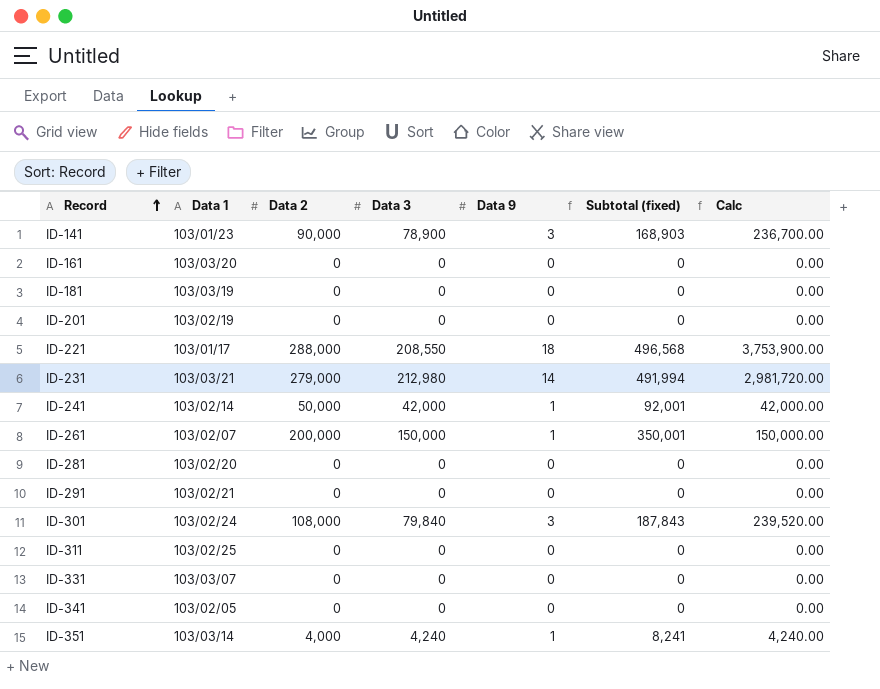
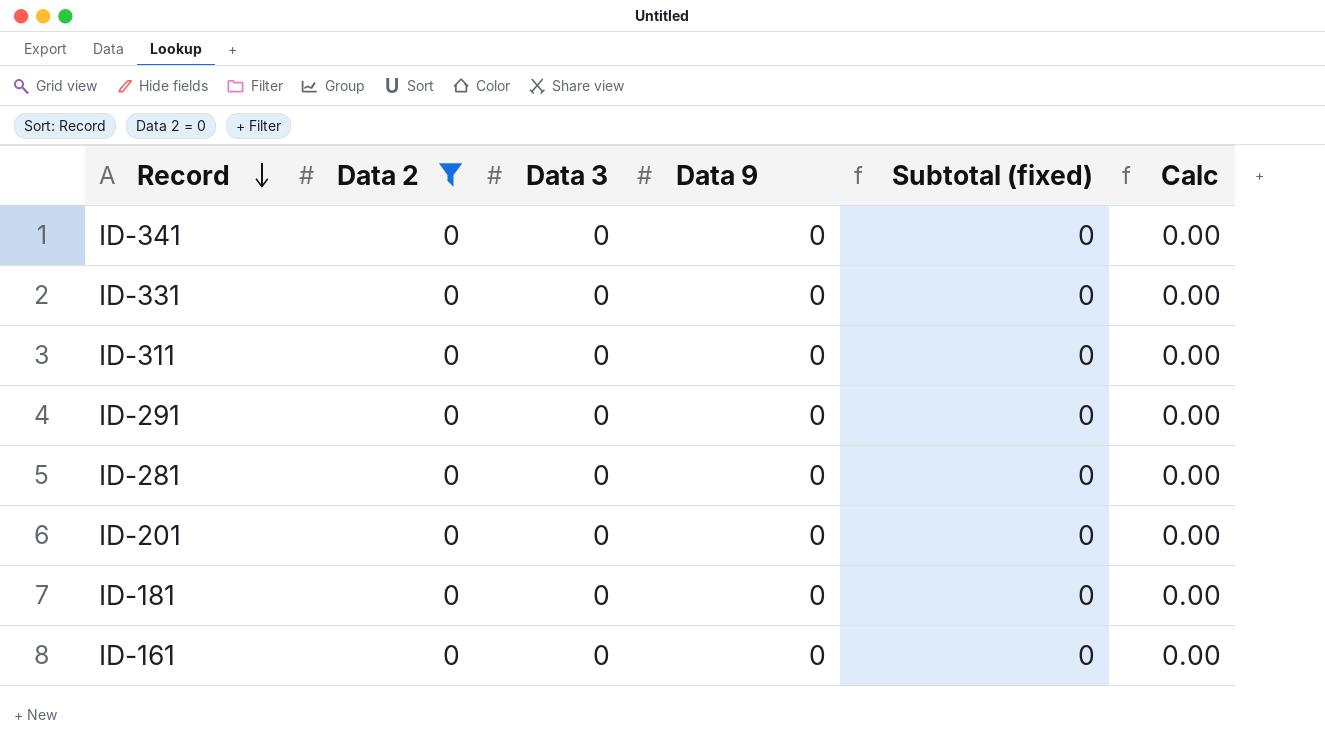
filter: none -> Data 2 = 0
row order: Record ascending -> Record descending
column Data 1 | position: 2 -> none

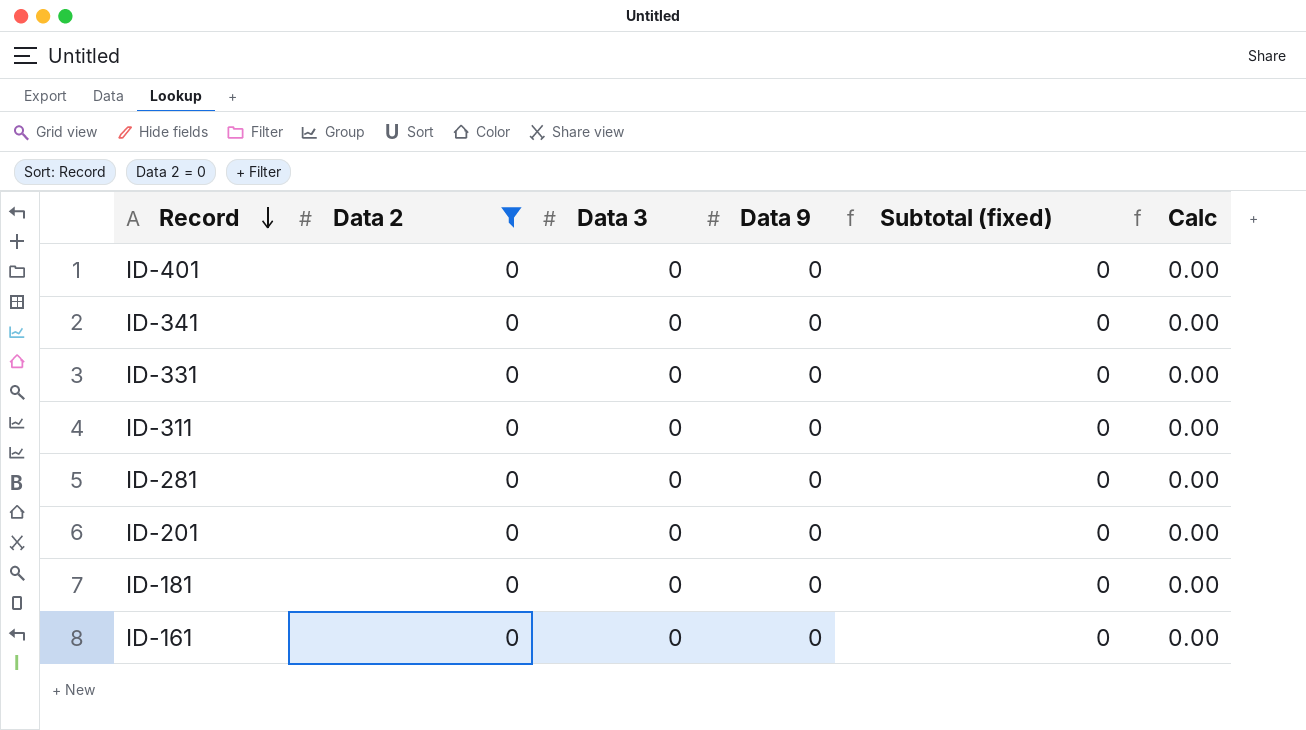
row ID-291: 0 | 0 | 0 | 0 | 0.00 -> none
row ID-401: none -> 0 | 0 | 0 | 0 | 0.00

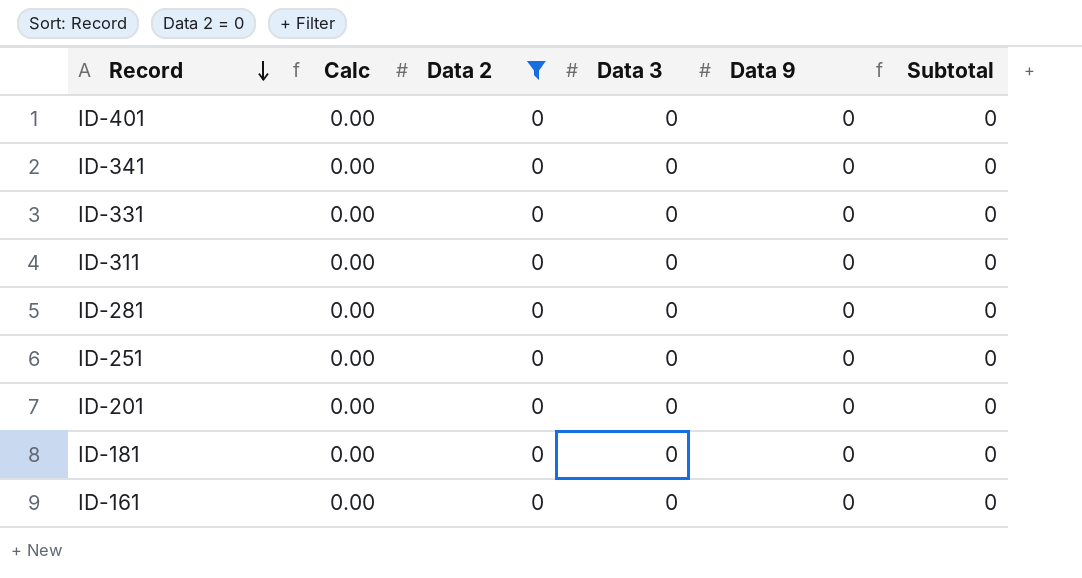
column Calc | position: 6 -> 2
column name: Subtotal (fixed) -> Subtotal
row ID-251: none -> 0.00 | 0 | 0 | 0 | 0

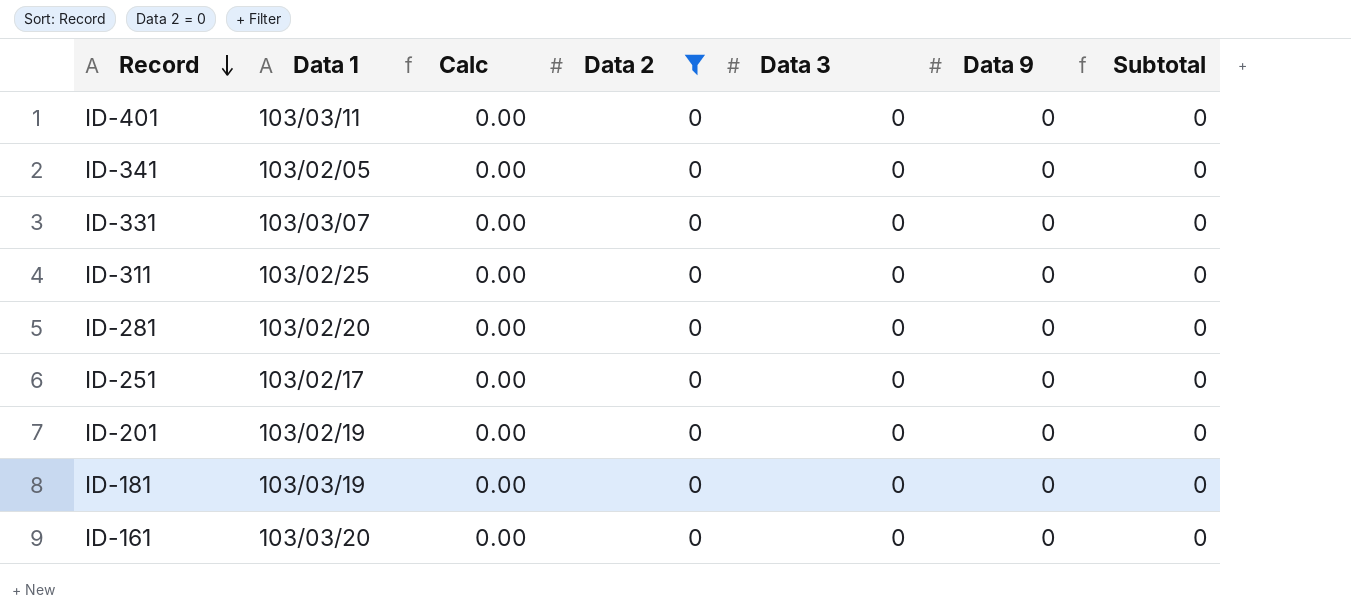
column Data 1 | position: none -> 2

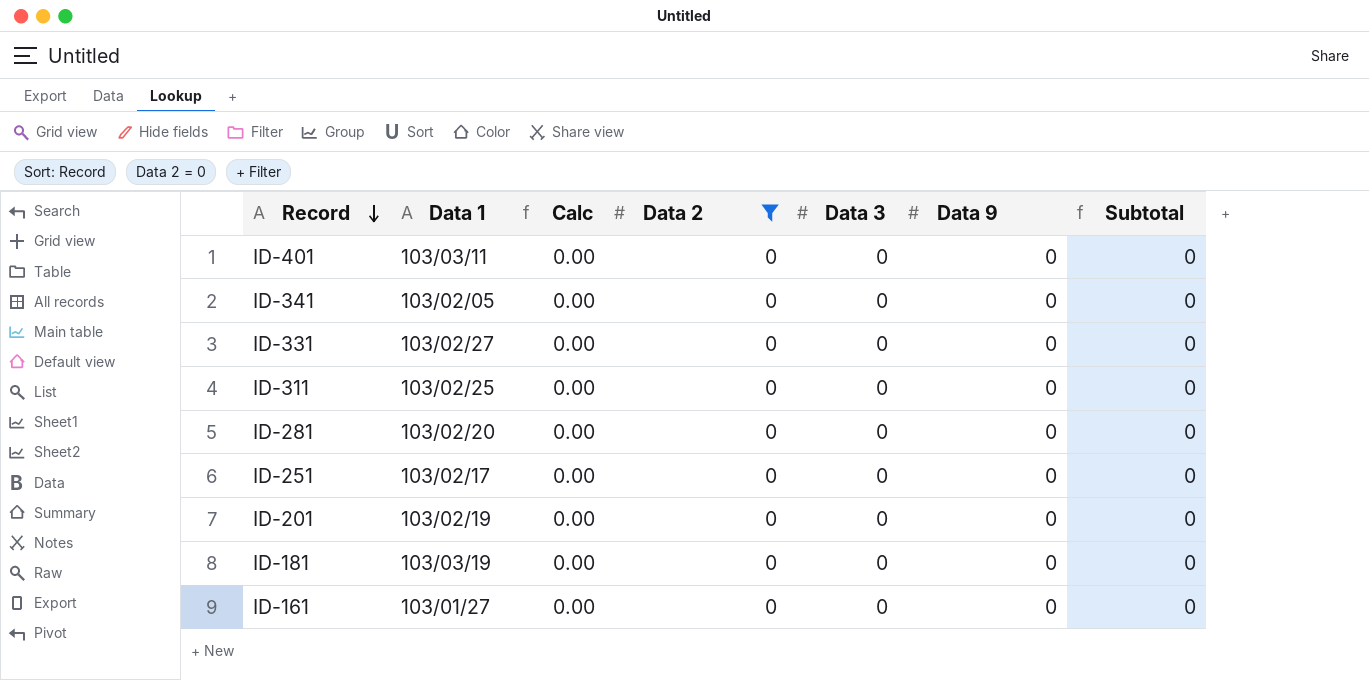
ID-331 | Data 1: 103/03/07 -> 103/02/27
ID-161 | Data 1: 103/03/20 -> 103/01/27

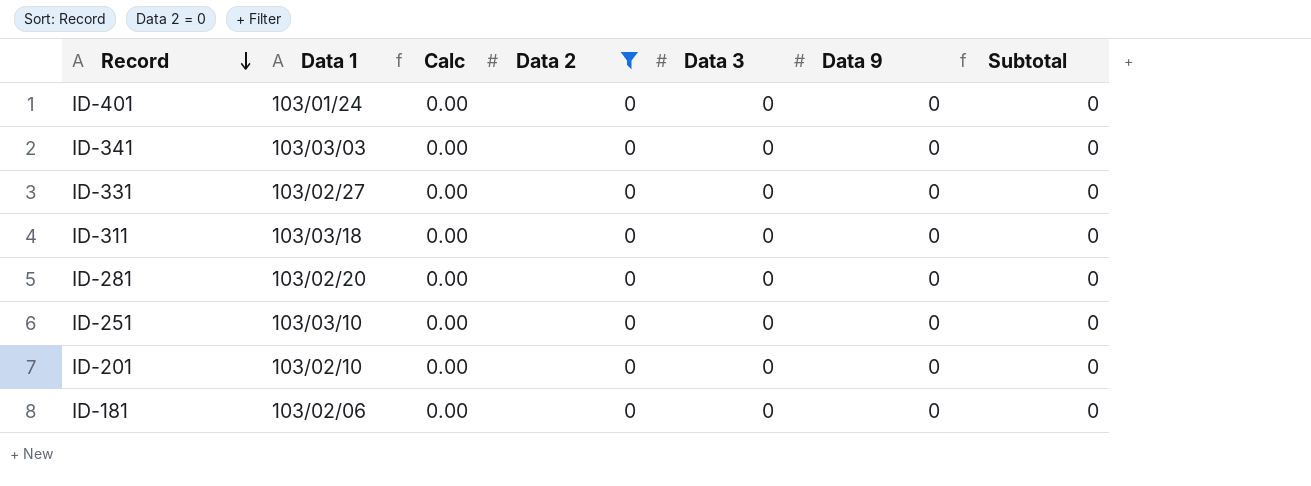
row ID-161: 103/01/27 | 0.00 | 0 | 0 | 0 | 0 -> none
ID-401 | Data 1: 103/03/11 -> 103/01/24
ID-341 | Data 1: 103/02/05 -> 103/03/03
ID-311 | Data 1: 103/02/25 -> 103/03/18
ID-251 | Data 1: 103/02/17 -> 103/03/10
ID-201 | Data 1: 103/02/19 -> 103/02/10
ID-181 | Data 1: 103/03/19 -> 103/02/06

